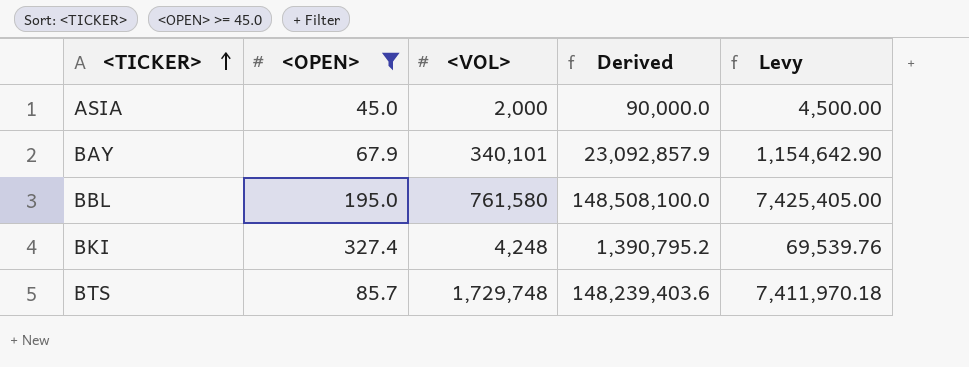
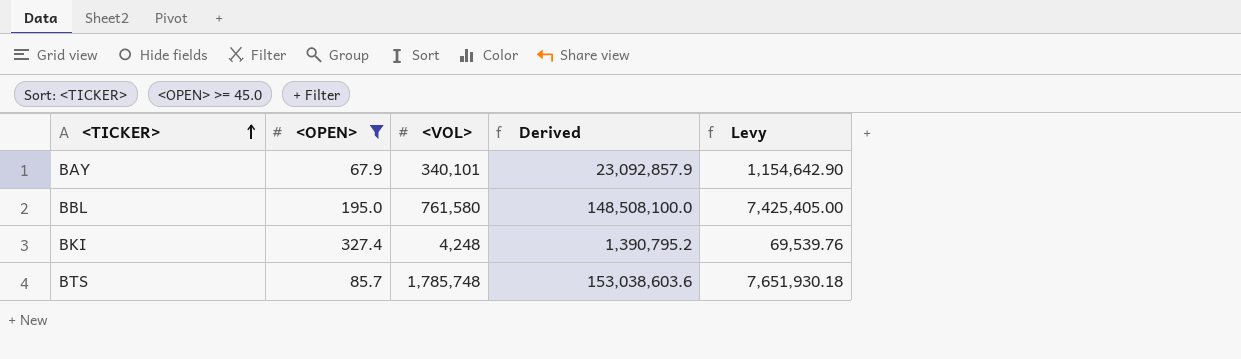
row ASIA: 45.0 | 2,000 | 90,000.0 | 4,500.00 -> none
BTS | <VOL>: 1,729,748 -> 1,785,748
BTS | Derived: 148,239,403.6 -> 153,038,603.6
BTS | Levy: 7,411,970.18 -> 7,651,930.18

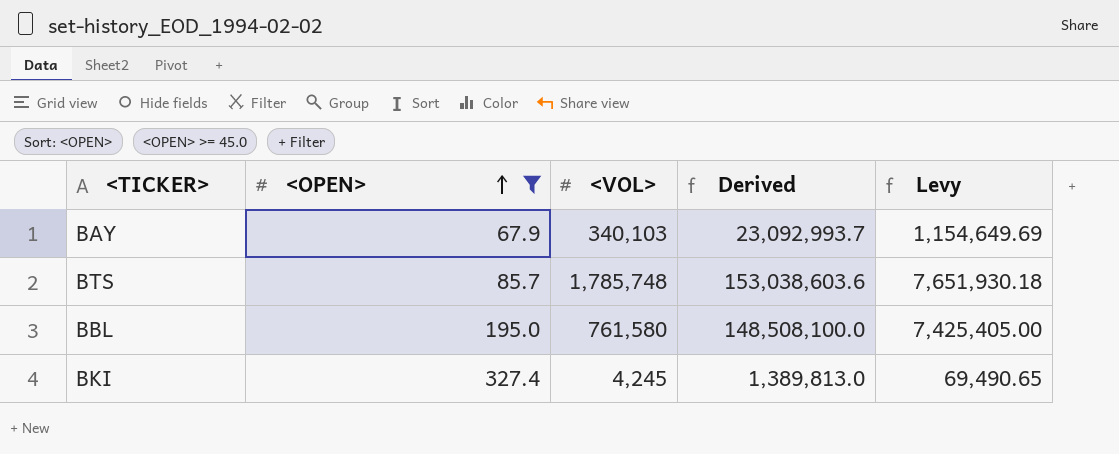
row order: <TICKER> ascending -> <OPEN> ascending
BAY | <VOL>: 340,101 -> 340,103
BAY | Derived: 23,092,857.9 -> 23,092,993.7
BAY | Levy: 1,154,642.90 -> 1,154,649.69
BKI | <VOL>: 4,248 -> 4,245
BKI | Derived: 1,390,795.2 -> 1,389,813.0
BKI | Levy: 69,539.76 -> 69,490.65

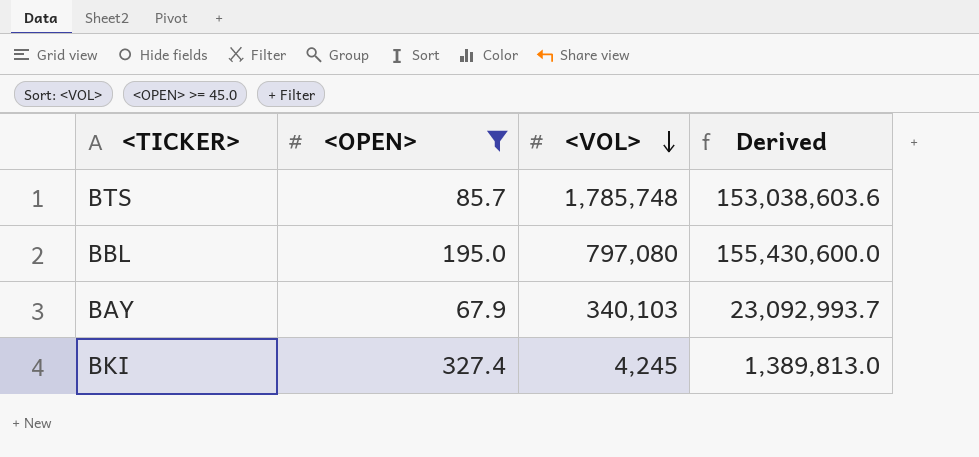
row order: <OPEN> ascending -> <VOL> descending
column Levy | formula: [Derived] * 0.05 -> none
BBL | <VOL>: 761,580 -> 797,080
BBL | Derived: 148,508,100.0 -> 155,430,600.0

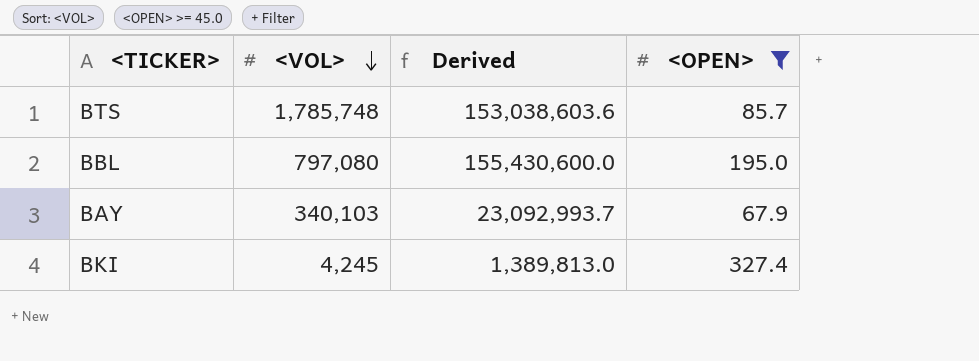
column <OPEN> | position: 2 -> 4

